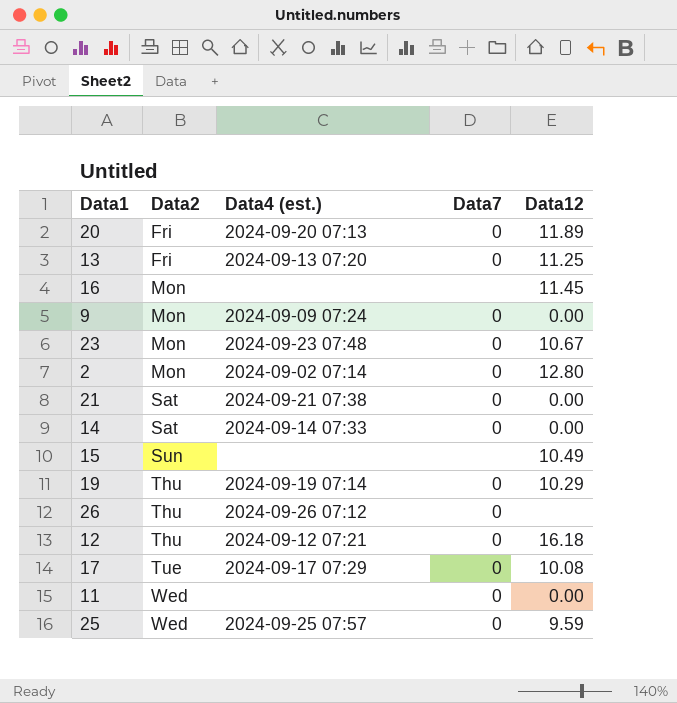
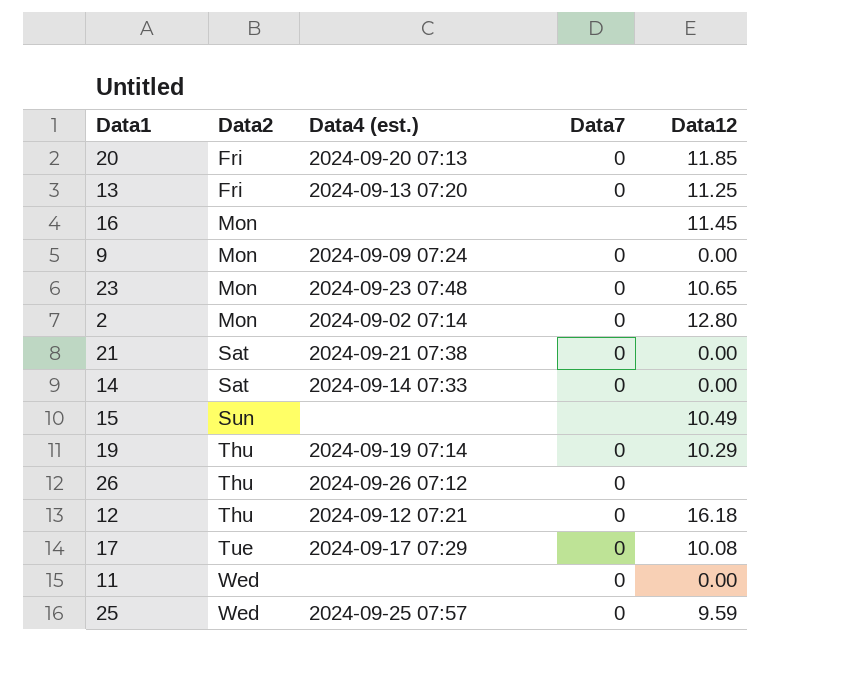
20 | Data12: 11.89 -> 11.85
23 | Data12: 10.67 -> 10.65

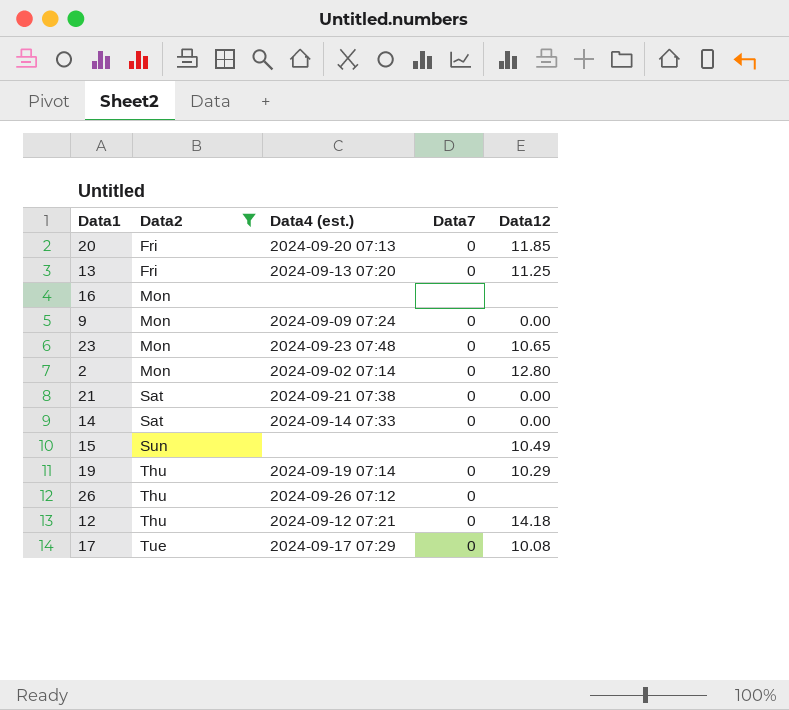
filter: none -> Data2 != Wed
16 | Data12: 11.45 -> none
12 | Data12: 16.18 -> 14.18

